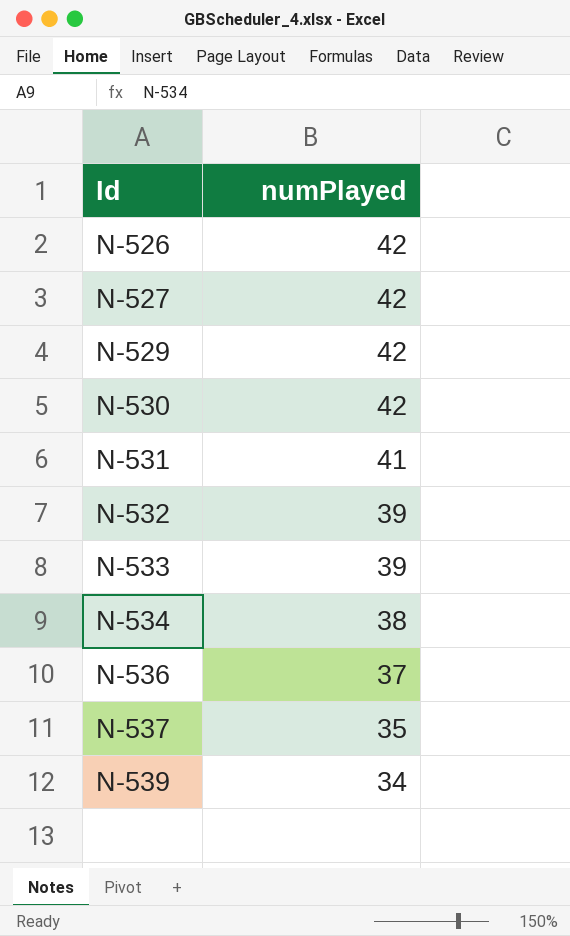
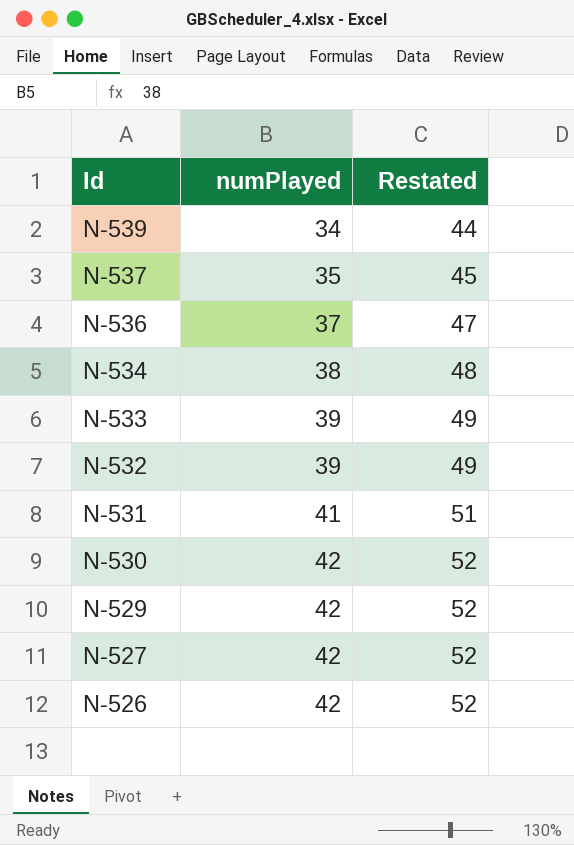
row order: Id ascending -> Id descending
column Restated | formula: none -> [numPlayed] + 10

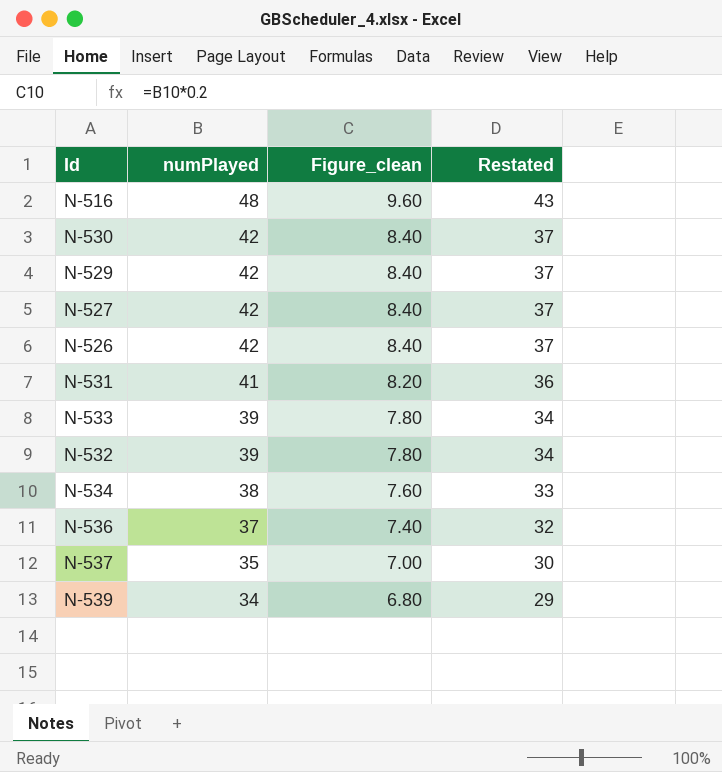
row order: Id descending -> numPlayed descending
column Figure_clean | formula: none -> [numPlayed] * 0.2
column Restated | formula: [numPlayed] + 10 -> [numPlayed] - 5
row N-516: none -> 48 | 9.60 | 43

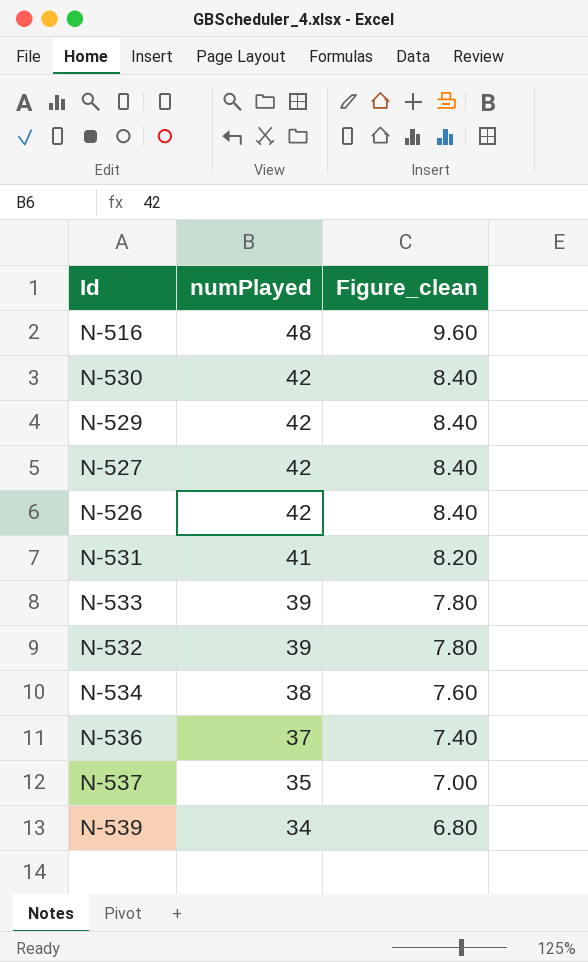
column Restated | formula: [numPlayed] - 5 -> none

